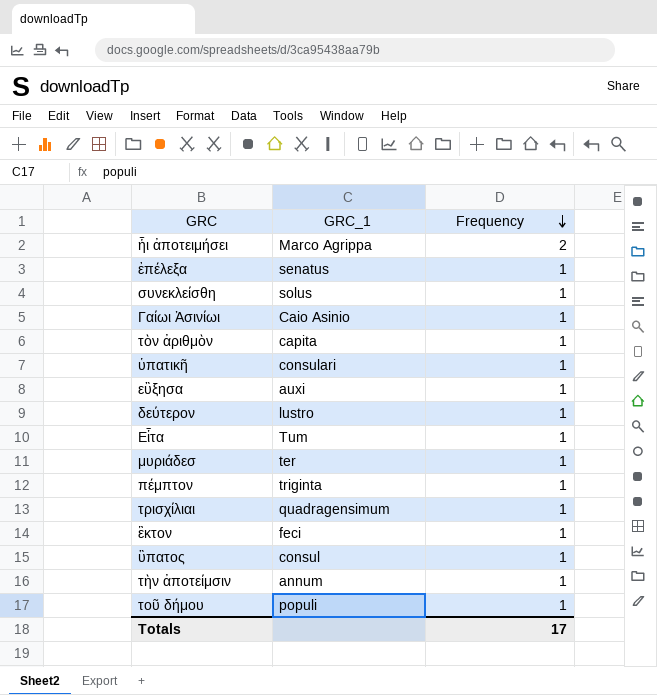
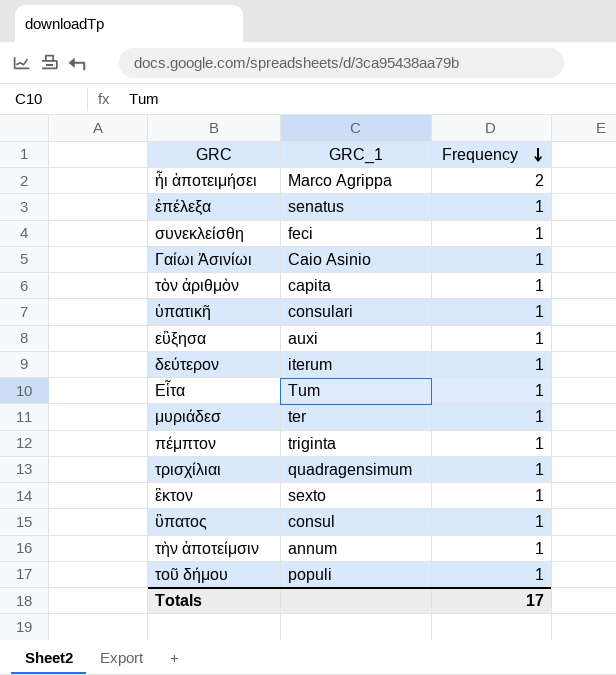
συνεκλείσθη | GRC_1: solus -> feci
δεύτερον | GRC_1: lustro -> iterum
ἓκτον | GRC_1: feci -> sexto

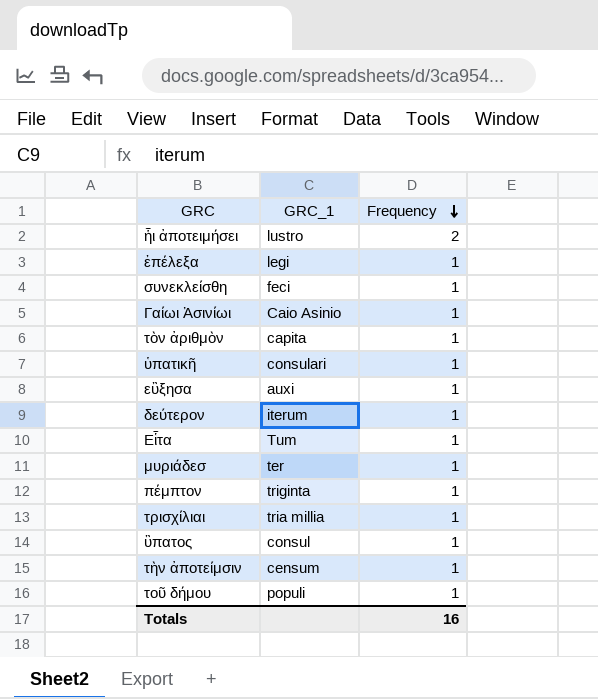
row ἓκτον: sexto | 1 -> none
ἧι ἀποτειμήσει | GRC_1: Marco Agrippa -> lustro
ἐπέλεξα | GRC_1: senatus -> legi
τρισχίλιαι | GRC_1: quadragensimum -> tria millia
τὴν ἀποτείμσιν | GRC_1: annum -> censum
Totals | Frequency: 17 -> 16

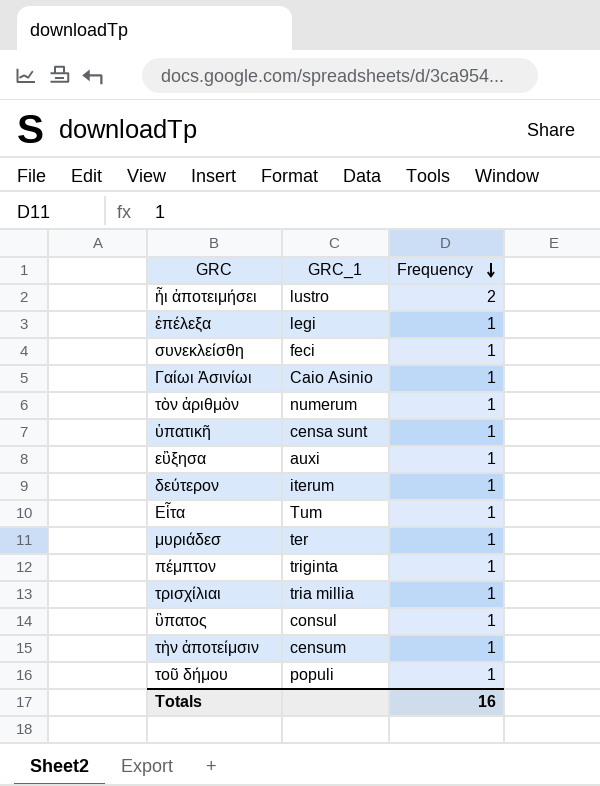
τὸν ἀριθμὸν | GRC_1: capita -> numerum
ὑπατικῆ | GRC_1: consulari -> censa sunt

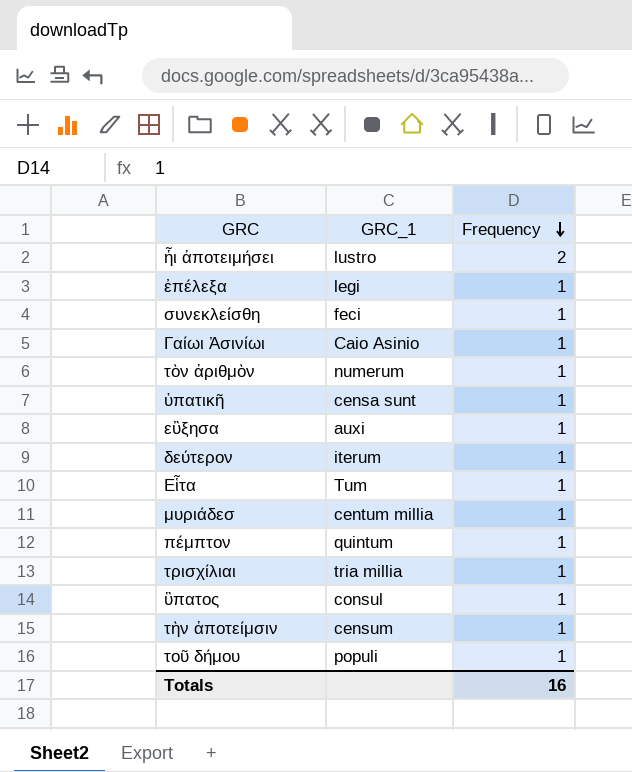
μυριάδεσ | GRC_1: ter -> centum millia
πέμπτον | GRC_1: triginta -> quintum

